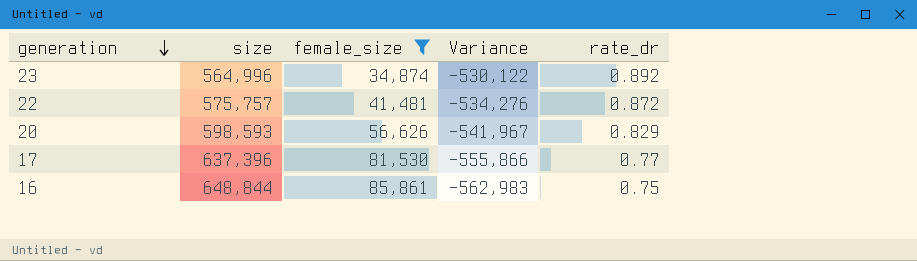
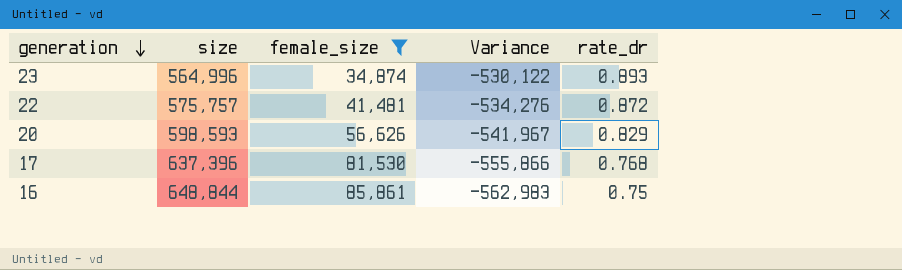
23 | rate_dr: 0.892 -> 0.893
17 | rate_dr: 0.77 -> 0.768

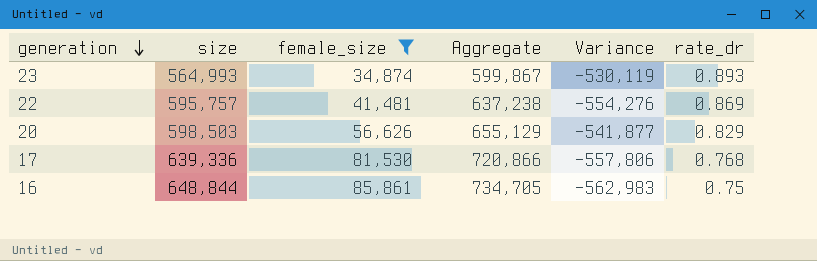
column Aggregate | formula: none -> [size] + [female_size]
23 | size: 564,996 -> 564,993
23 | Variance: -530,122 -> -530,119
22 | size: 575,757 -> 595,757
22 | Variance: -534,276 -> -554,276
22 | rate_dr: 0.872 -> 0.869
20 | size: 598,593 -> 598,503
20 | Variance: -541,967 -> -541,877
17 | size: 637,396 -> 639,336
17 | Variance: -555,866 -> -557,806

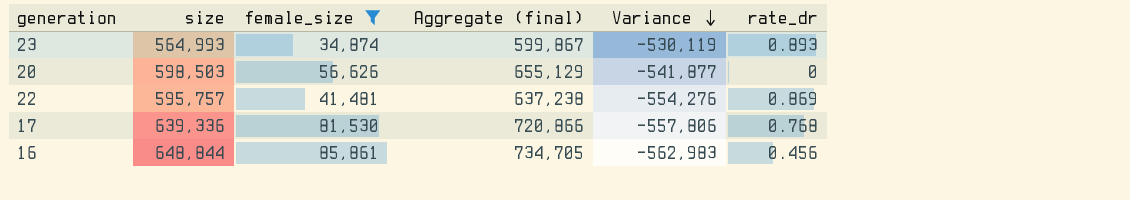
row order: generation descending -> Variance descending
column name: Aggregate -> Aggregate (final)
20 | rate_dr: 0.829 -> 0
16 | rate_dr: 0.75 -> 0.456

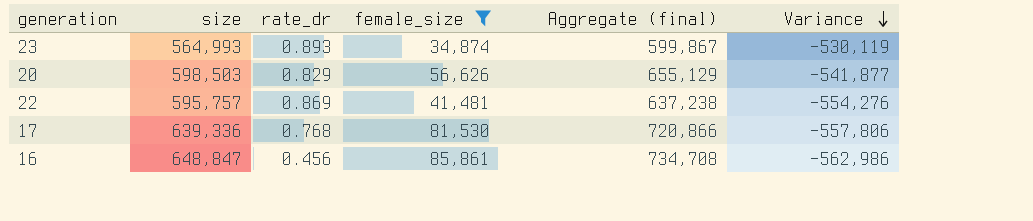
column rate_dr | position: 6 -> 3
20 | rate_dr: 0 -> 0.829
16 | size: 648,844 -> 648,847
16 | Aggregate (final): 734,705 -> 734,708
16 | Variance: -562,983 -> -562,986

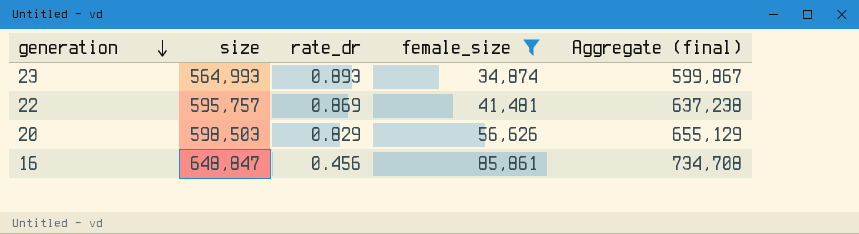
row order: Variance descending -> generation descending
column Variance | formula: [female_size] - [size] -> none
row 17: 639,336 | 0.768 | 81,530 | 720,866 | -557,806 -> none

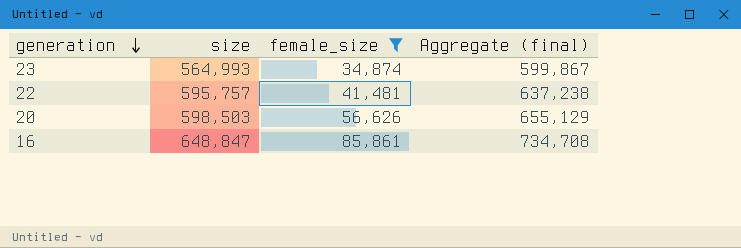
column rate_dr | position: 3 -> none

